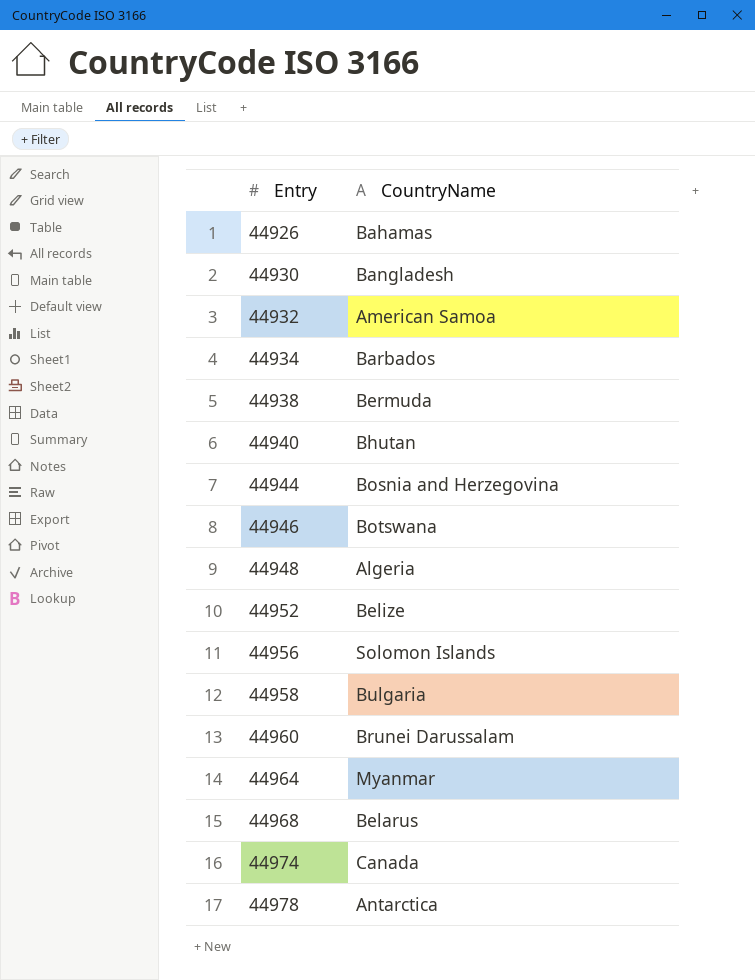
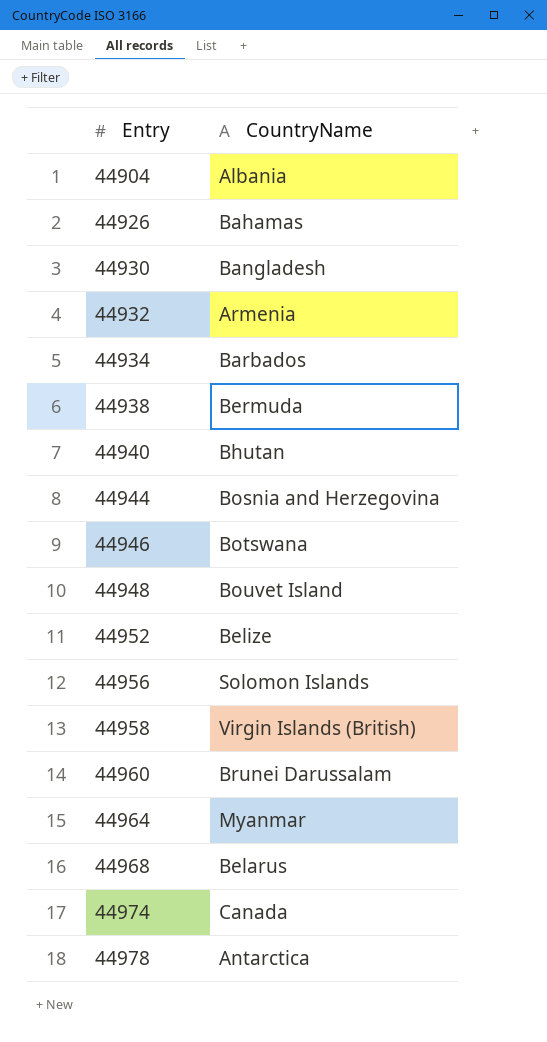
row 44904: none -> Albania
44932 | CountryName: American Samoa -> Armenia
44948 | CountryName: Algeria -> Bouvet Island
44958 | CountryName: Bulgaria -> Virgin Islands (British)

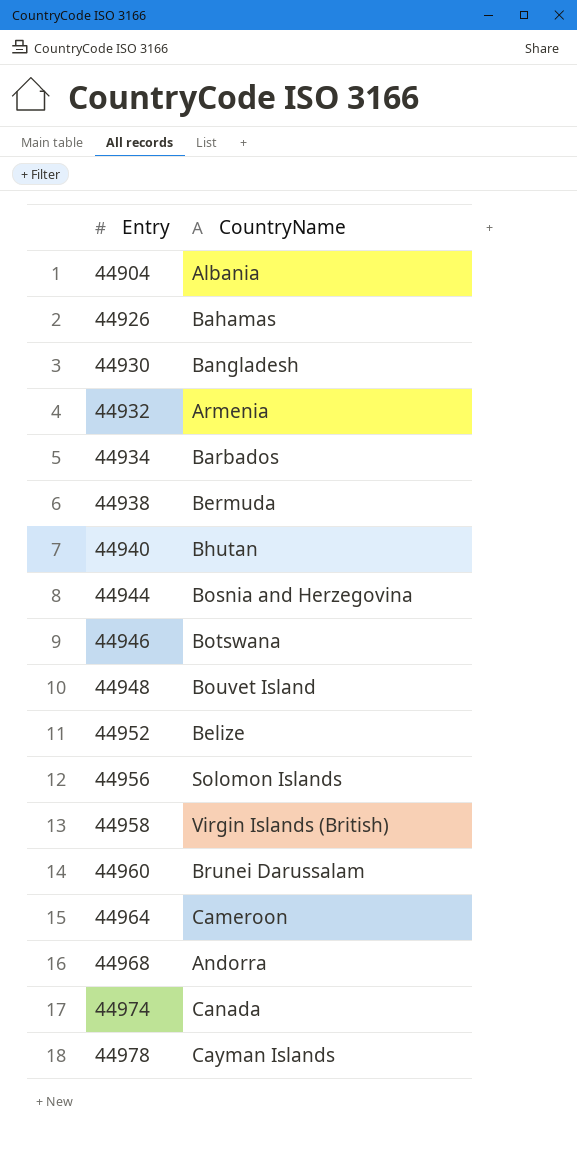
44964 | CountryName: Myanmar -> Cameroon
44968 | CountryName: Belarus -> Andorra
44978 | CountryName: Antarctica -> Cayman Islands

